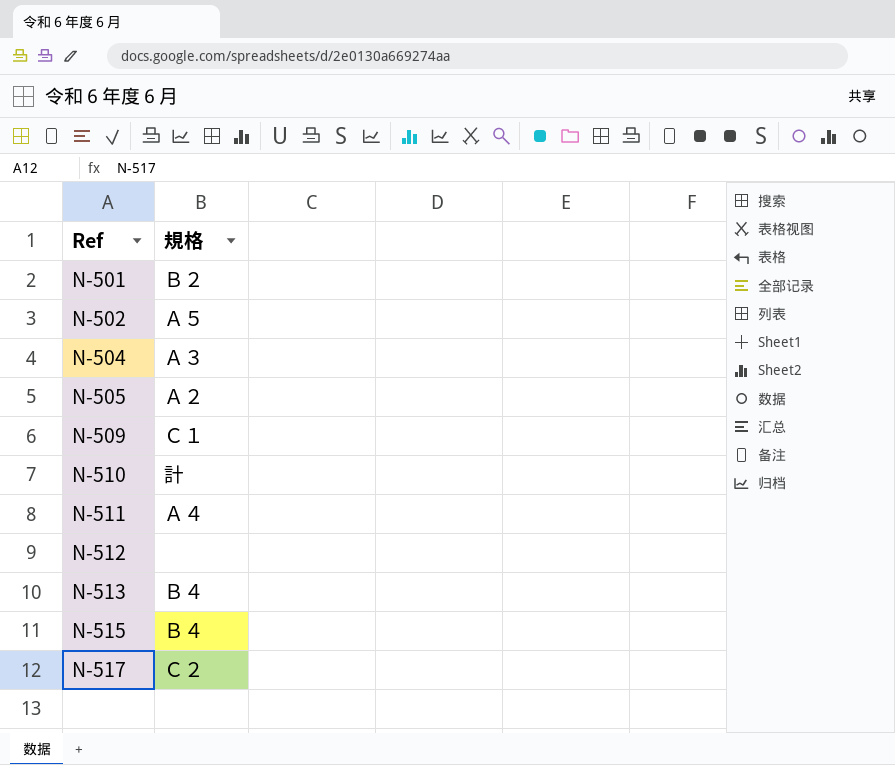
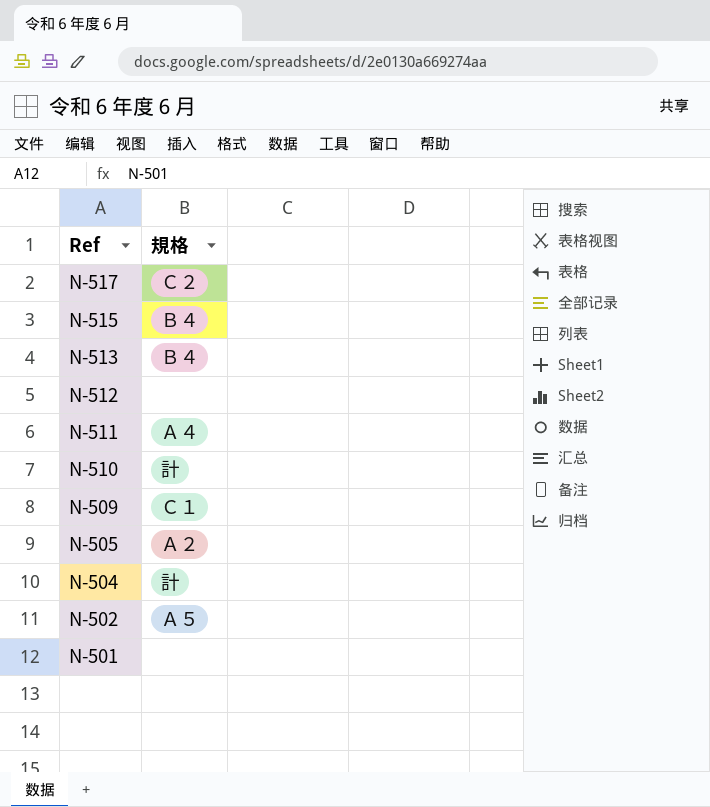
row order: Ref ascending -> Ref descending
N-504 | 規格: Ａ３ -> 計
N-501 | 規格: Ｂ２ -> none

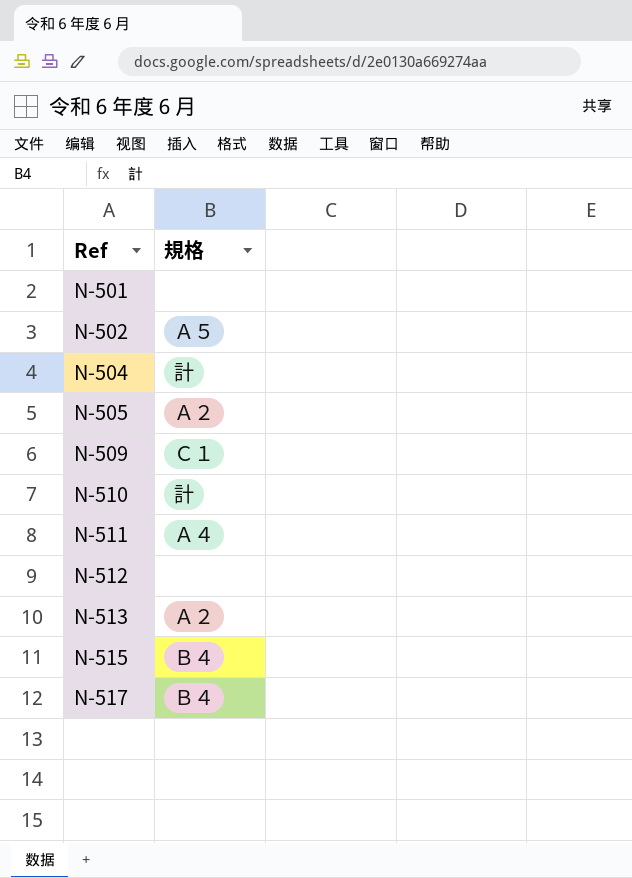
row order: Ref descending -> Ref ascending
N-513 | 規格: Ｂ４ -> Ａ２
N-517 | 規格: Ｃ２ -> Ｂ４

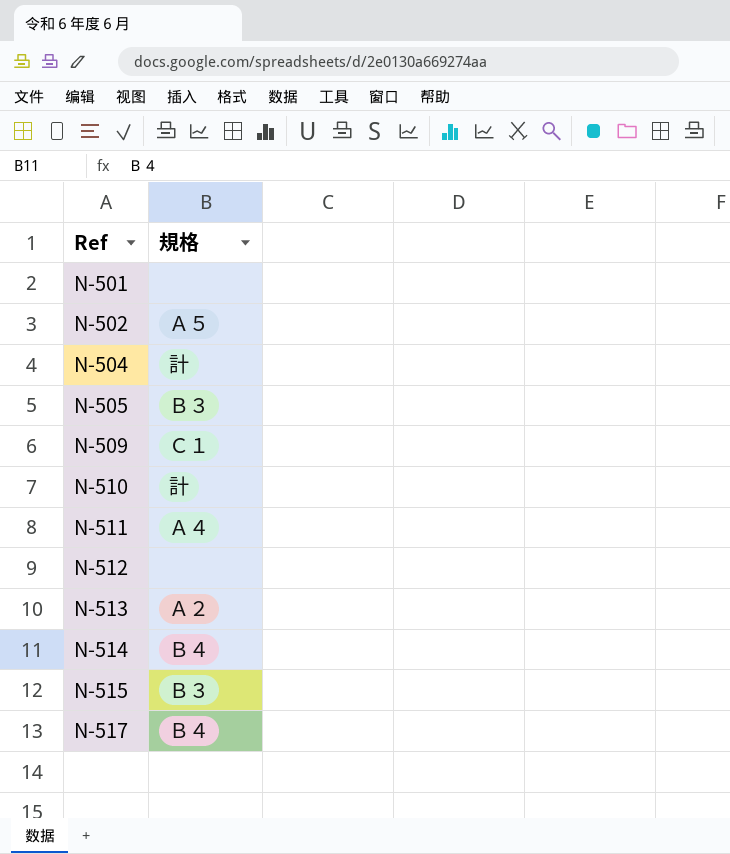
N-505 | 規格: Ａ２ -> Ｂ３
row N-514: none -> Ｂ４
N-515 | 規格: Ｂ４ -> Ｂ３

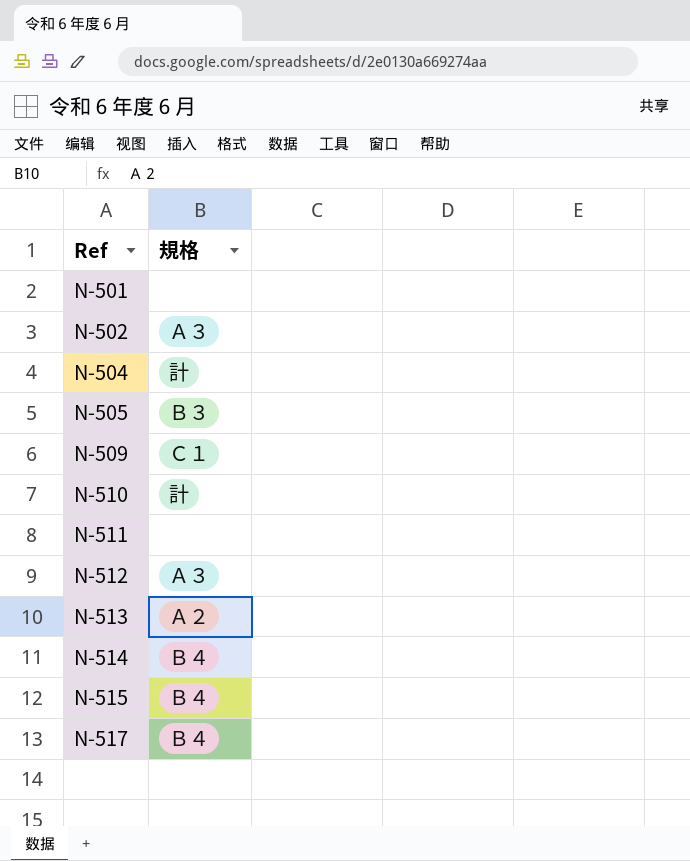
N-502 | 規格: Ａ５ -> Ａ３
N-511 | 規格: Ａ４ -> none
N-512 | 規格: none -> Ａ３
N-515 | 規格: Ｂ３ -> Ｂ４

